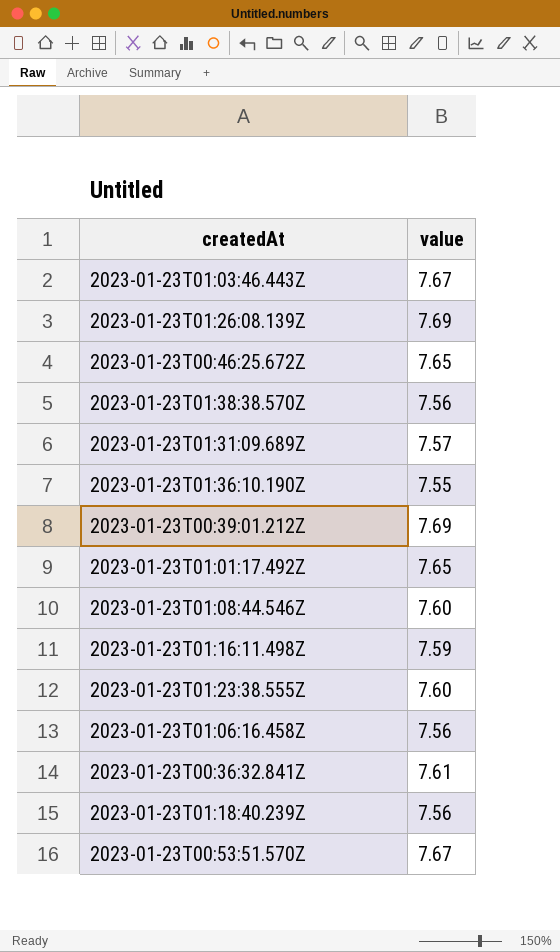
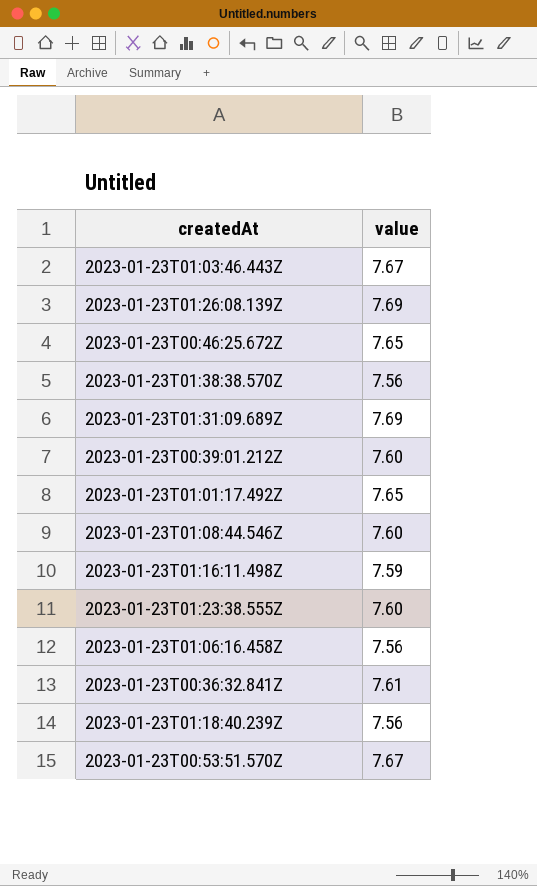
row 2023-01-23T01:36:10.190Z: 7.55 -> none
2023-01-23T01:31:09.689Z | value: 7.57 -> 7.69
2023-01-23T00:39:01.212Z | value: 7.69 -> 7.60

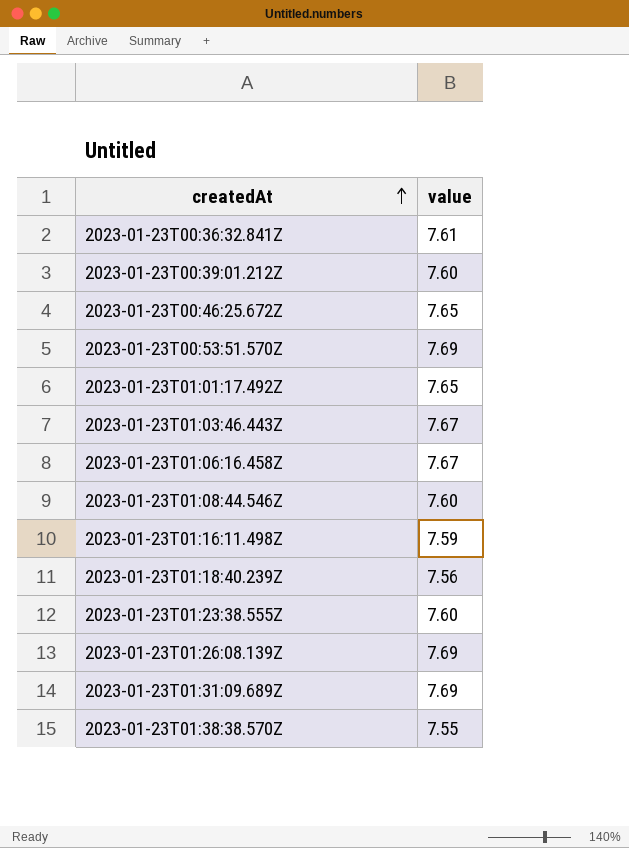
row order: none -> createdAt ascending
2023-01-23T00:53:51.570Z | value: 7.67 -> 7.69
2023-01-23T01:06:16.458Z | value: 7.56 -> 7.67
2023-01-23T01:38:38.570Z | value: 7.56 -> 7.55

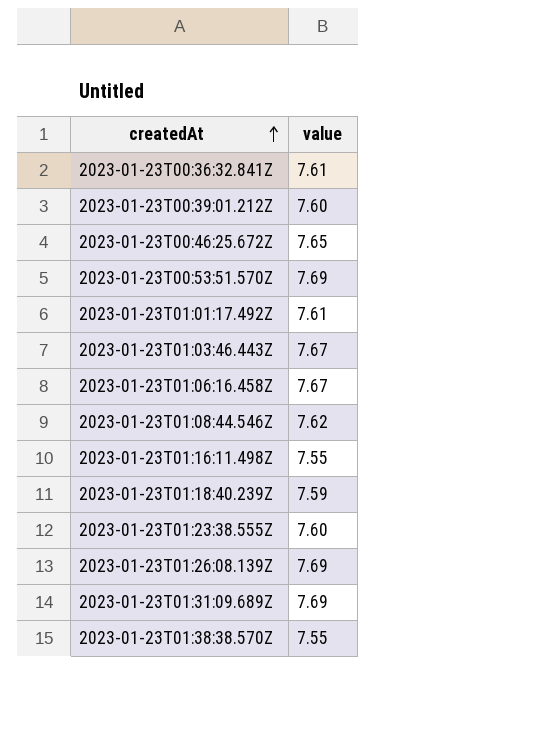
2023-01-23T01:01:17.492Z | value: 7.65 -> 7.61
2023-01-23T01:08:44.546Z | value: 7.60 -> 7.62
2023-01-23T01:16:11.498Z | value: 7.59 -> 7.55
2023-01-23T01:18:40.239Z | value: 7.56 -> 7.59

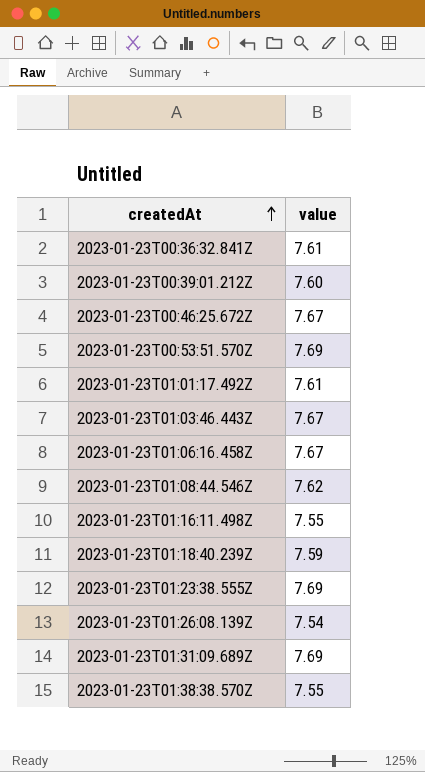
2023-01-23T00:46:25.672Z | value: 7.65 -> 7.67
2023-01-23T01:23:38.555Z | value: 7.60 -> 7.69
2023-01-23T01:26:08.139Z | value: 7.69 -> 7.54

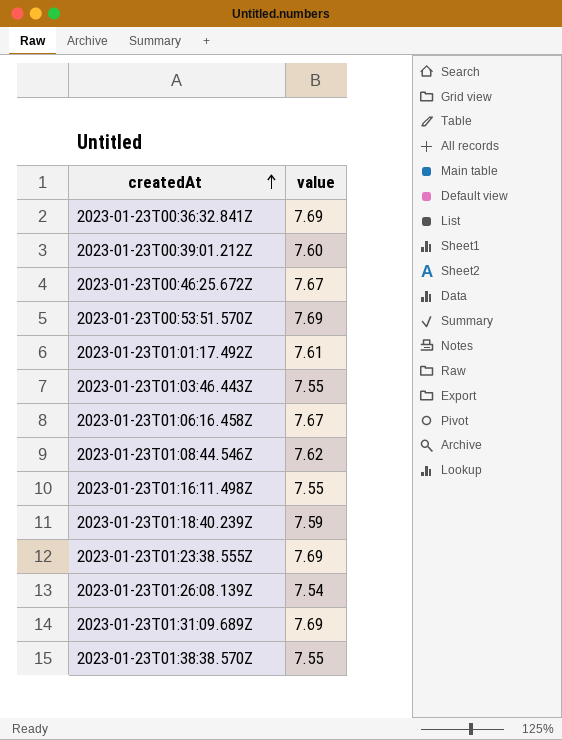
2023-01-23T00:36:32.841Z | value: 7.61 -> 7.69
2023-01-23T01:03:46.443Z | value: 7.67 -> 7.55

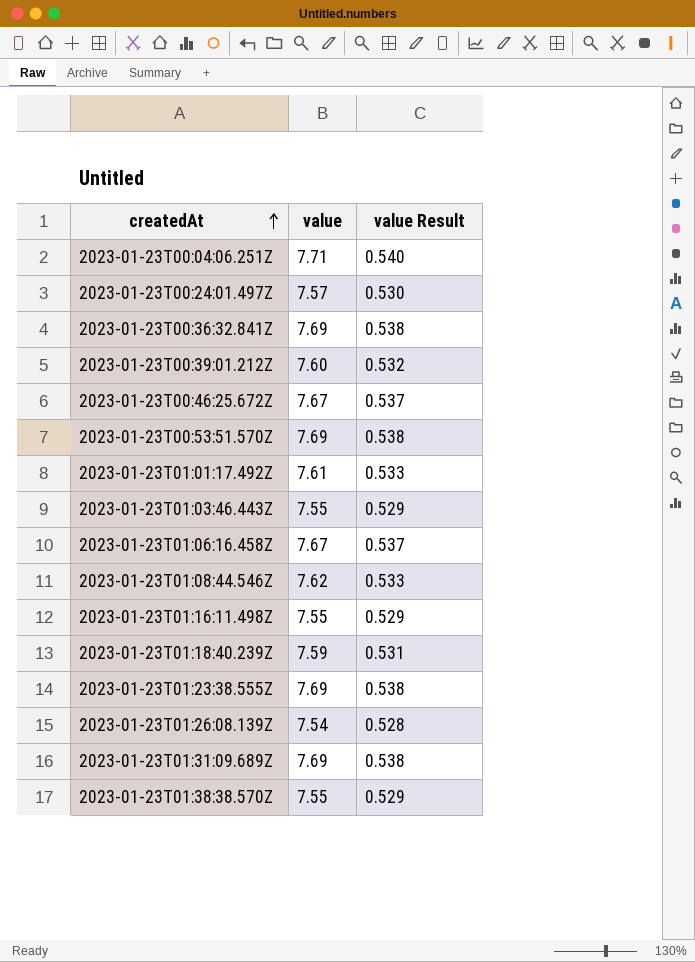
column value Result | formula: none -> [value] * 0.07
row 2023-01-23T00:04:06.251Z: none -> 7.71 | 0.540
row 2023-01-23T00:24:01.497Z: none -> 7.57 | 0.530

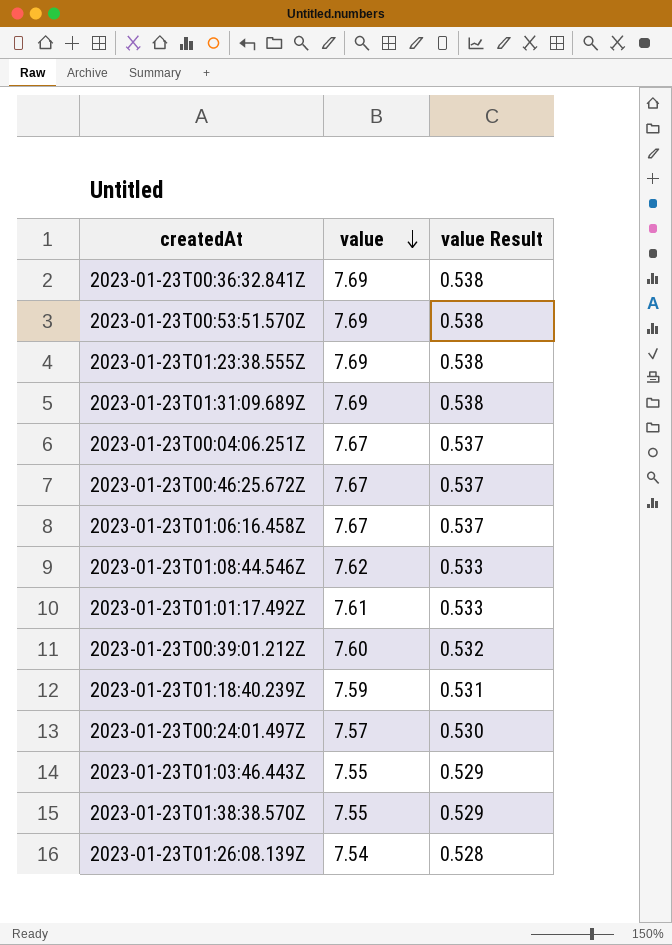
row order: createdAt ascending -> value descending
row 2023-01-23T01:16:11.498Z: 7.55 | 0.529 -> none
2023-01-23T00:04:06.251Z | value: 7.71 -> 7.67
2023-01-23T00:04:06.251Z | value Result: 0.540 -> 0.537

